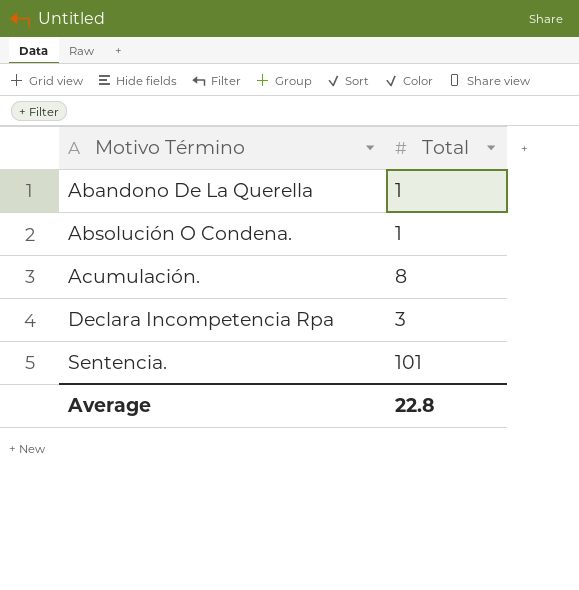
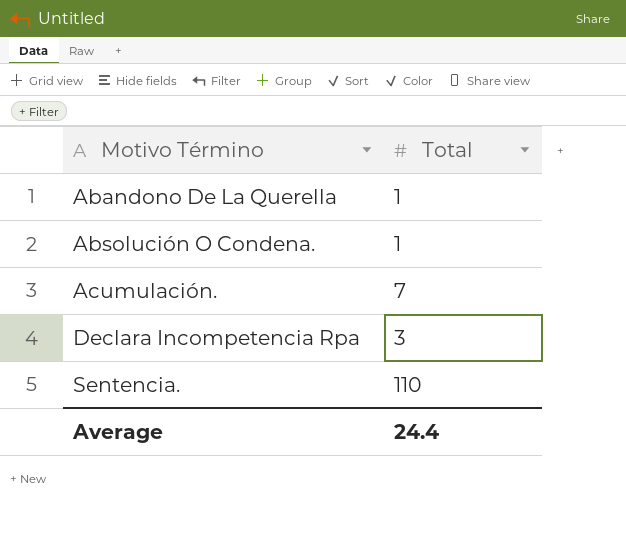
Acumulación. | Total: 8 -> 7
Sentencia. | Total: 101 -> 110
Average | Total: 22.8 -> 24.4

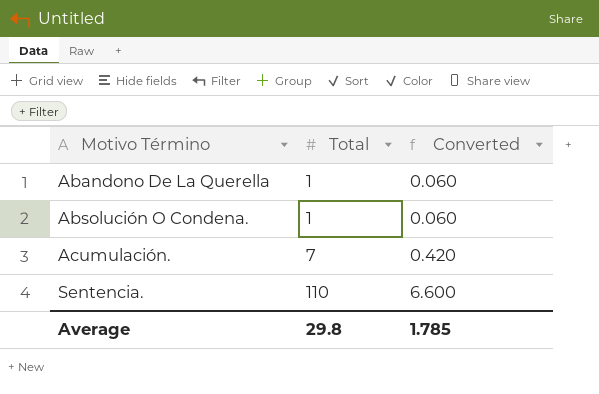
column Converted | formula: none -> [Total] * 0.06
row Declara Incompetencia Rpa: 3 -> none
Average | Total: 24.4 -> 29.8

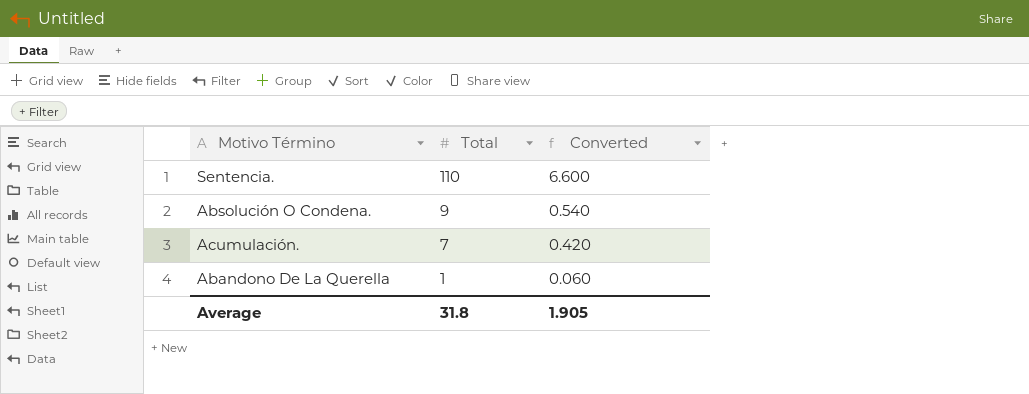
row order: Motivo Término ascending -> Total descending
Absolución O Condena. | Total: 1 -> 9
Absolución O Condena. | Converted: 0.060 -> 0.540
Average | Total: 29.8 -> 31.8
Average | Converted: 1.785 -> 1.905

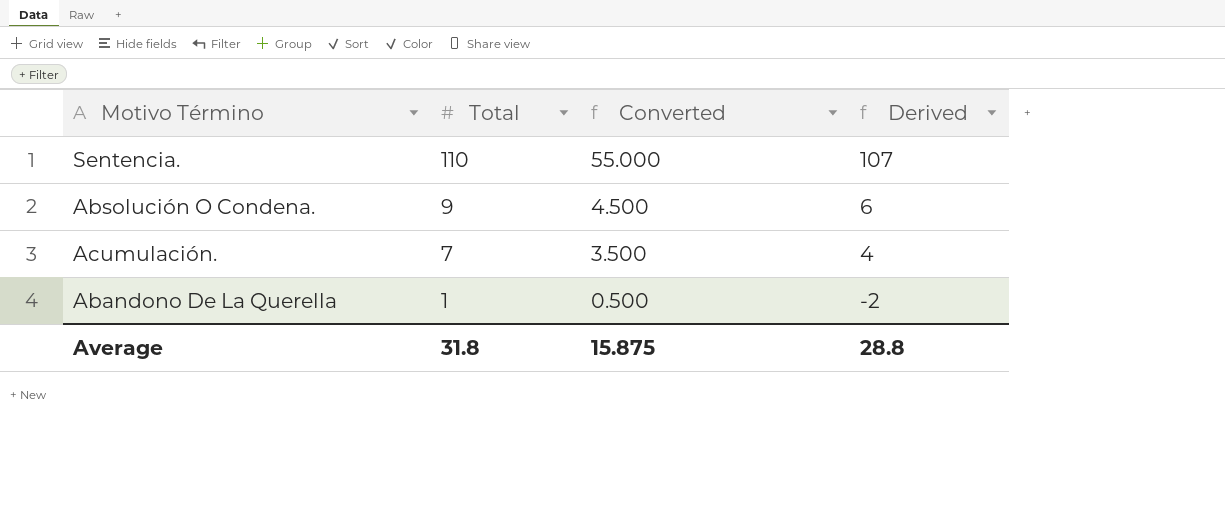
column Converted | formula: [Total] * 0.06 -> [Total] * 0.5
column Derived | formula: none -> [Total] - 3
Average | Converted: 1.905 -> 15.875

